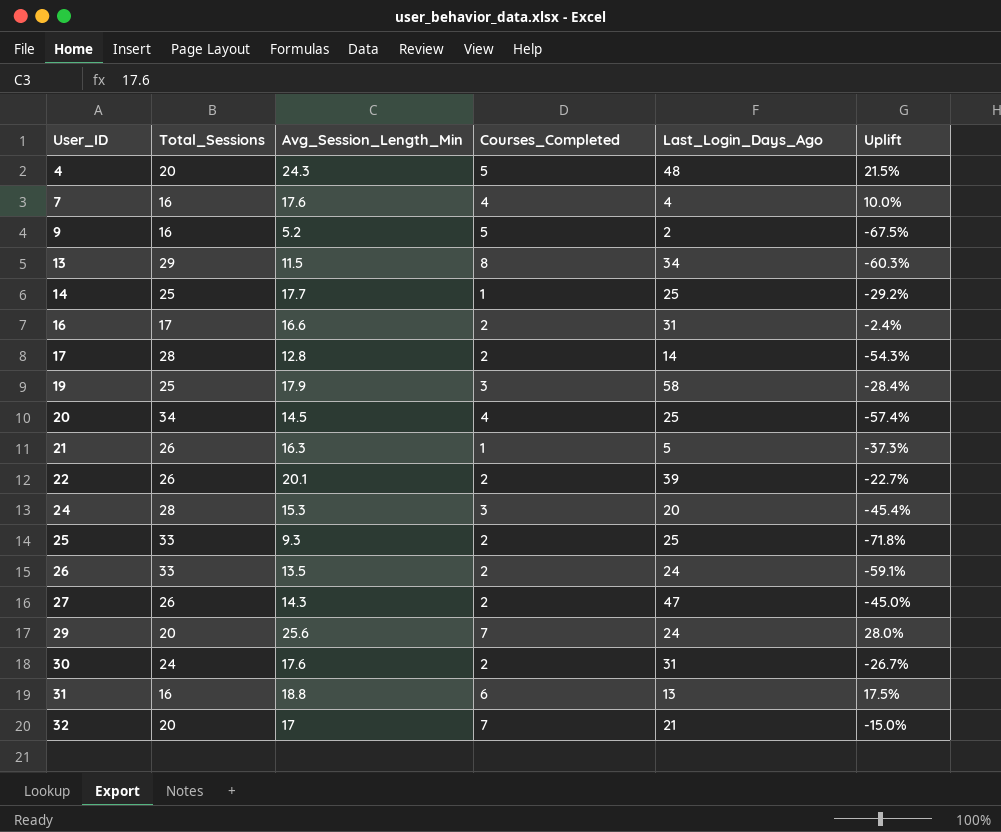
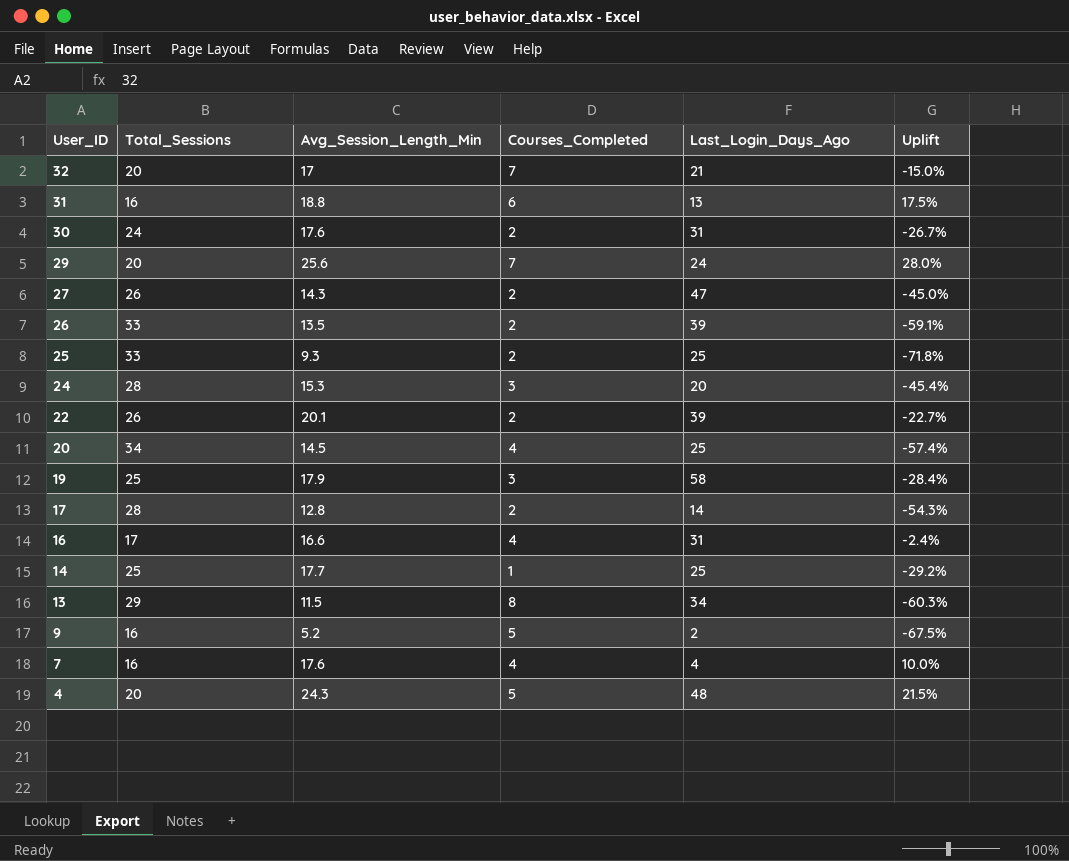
row order: User_ID ascending -> User_ID descending
row 21: 26 | 16.3 | 1 | 5 | -37.3% -> none
26 | Last_Login_Days_Ago: 24 -> 39
16 | Courses_Completed: 2 -> 4

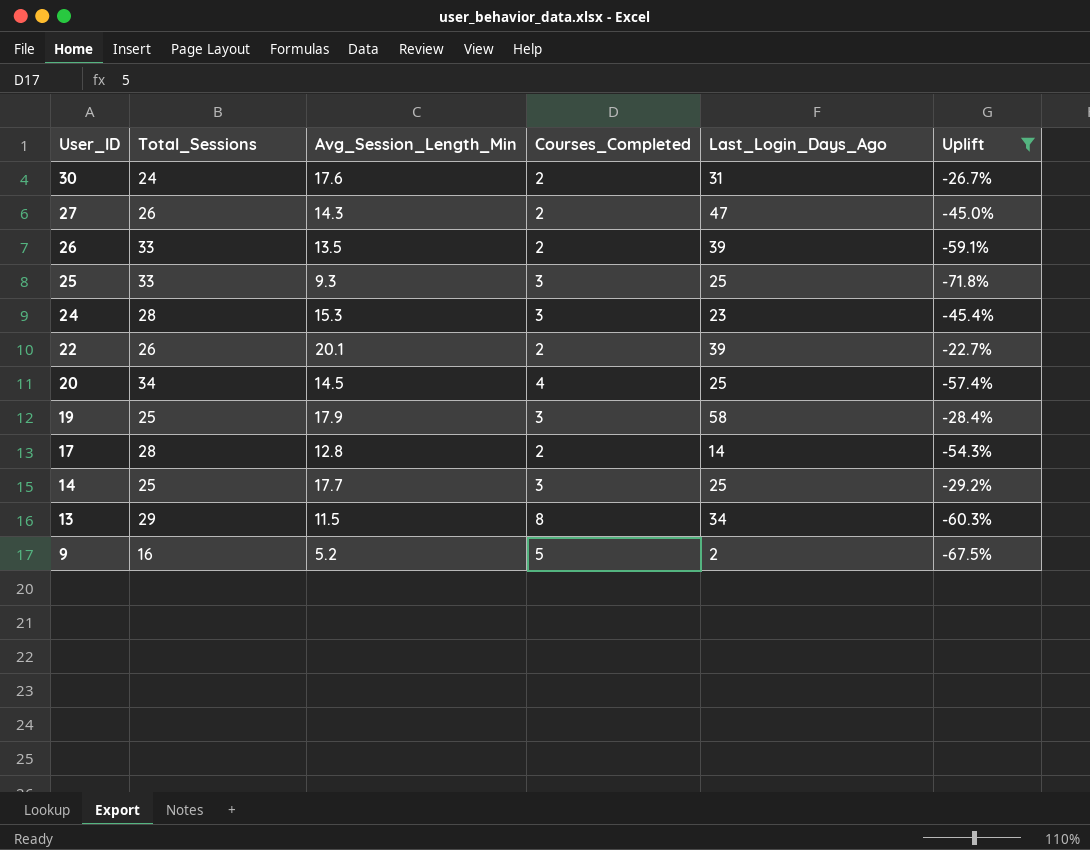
filter: none -> Uplift <= -22.7%
25 | Courses_Completed: 2 -> 3
24 | Last_Login_Days_Ago: 20 -> 23
14 | Courses_Completed: 1 -> 3

